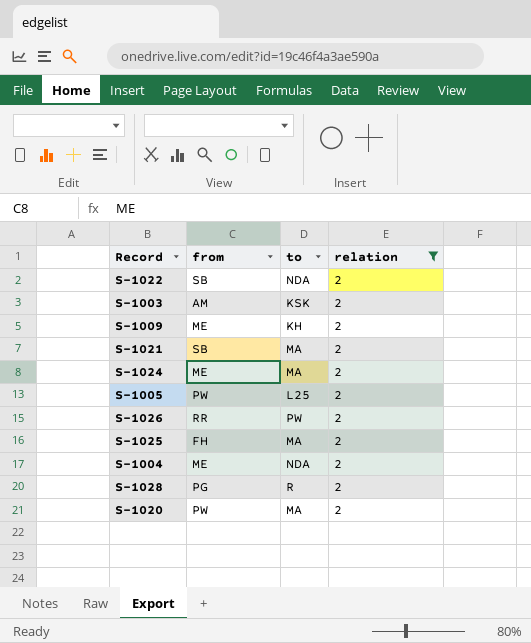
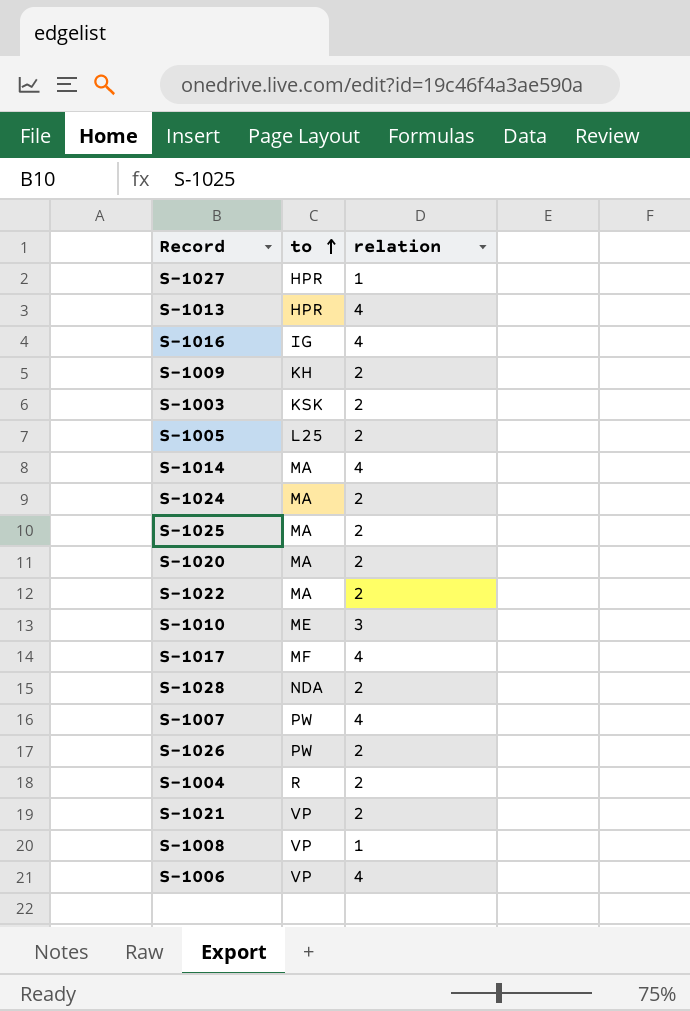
filter: relation = 2 -> none
row order: none -> to ascending
column from | position: 2 -> none
S-1022 | to: NDA -> MA
S-1028 | to: R -> NDA
S-1004 | to: NDA -> R
S-1021 | to: MA -> VP

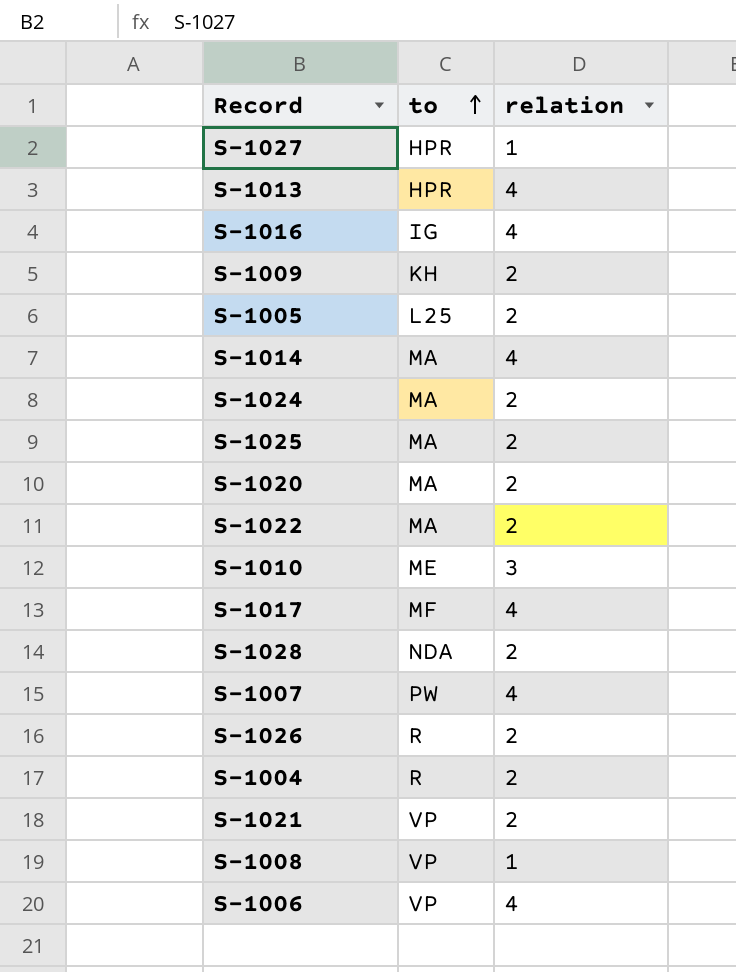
row S-1003: KSK | 2 -> none
S-1026 | to: PW -> R

